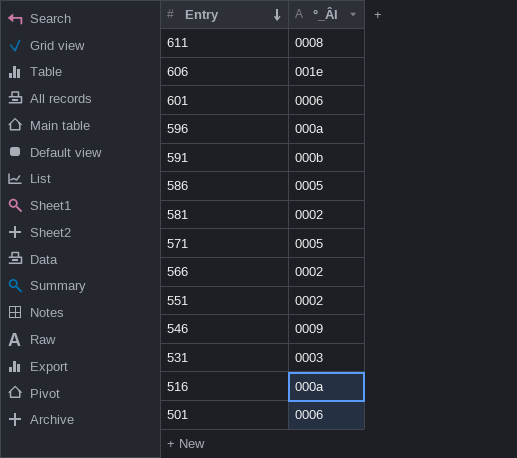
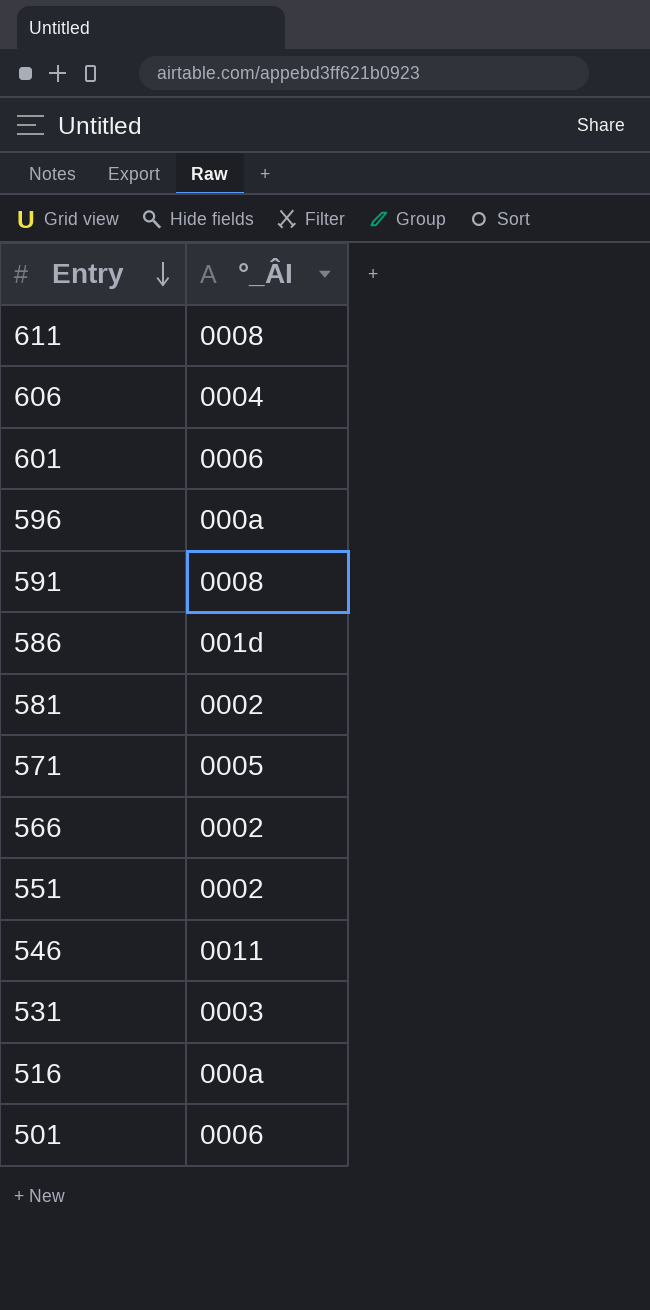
606 | °_ÂI: 001e -> 0004
591 | °_ÂI: 000b -> 0008
586 | °_ÂI: 0005 -> 001d
546 | °_ÂI: 0009 -> 0011

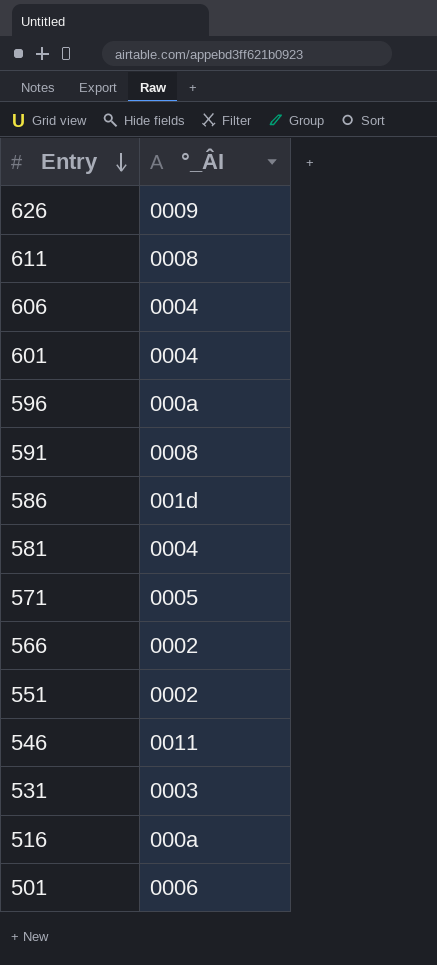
row 626: none -> 0009
601 | °_ÂI: 0006 -> 0004
581 | °_ÂI: 0002 -> 0004

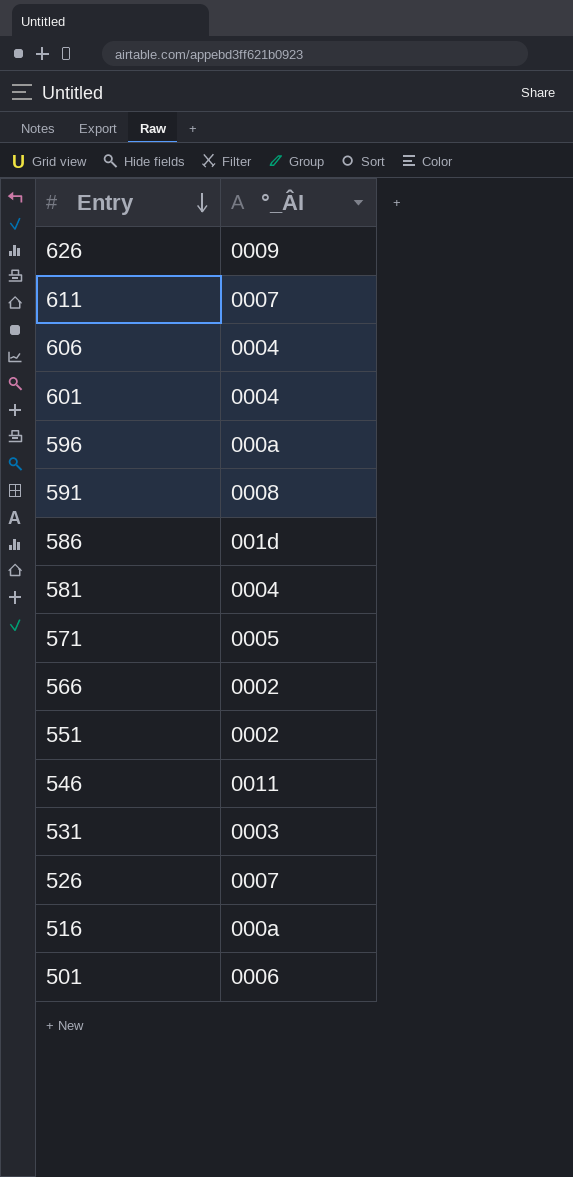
611 | °_ÂI: 0008 -> 0007
row 526: none -> 0007

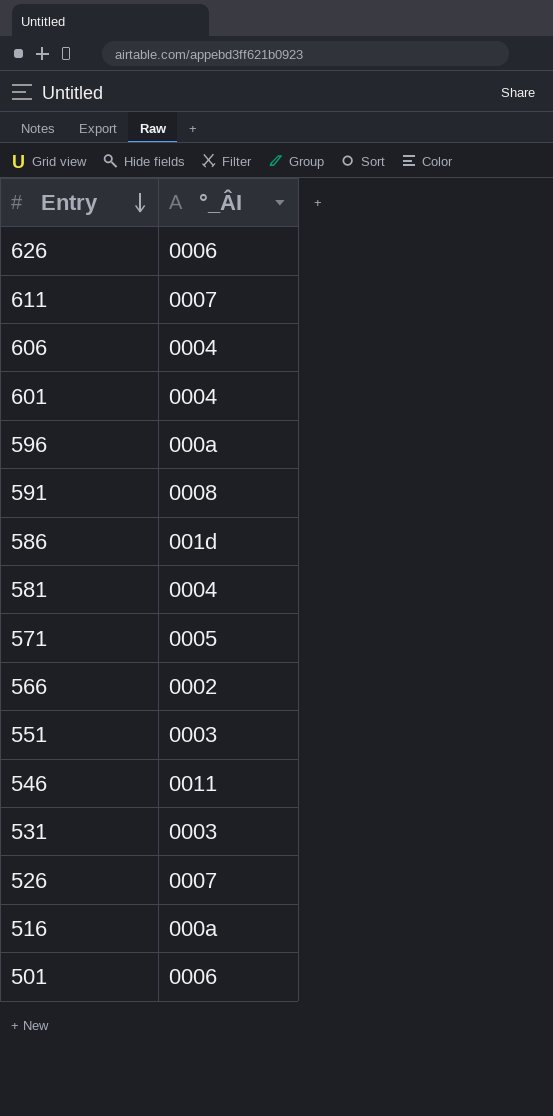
626 | °_ÂI: 0009 -> 0006
551 | °_ÂI: 0002 -> 0003

